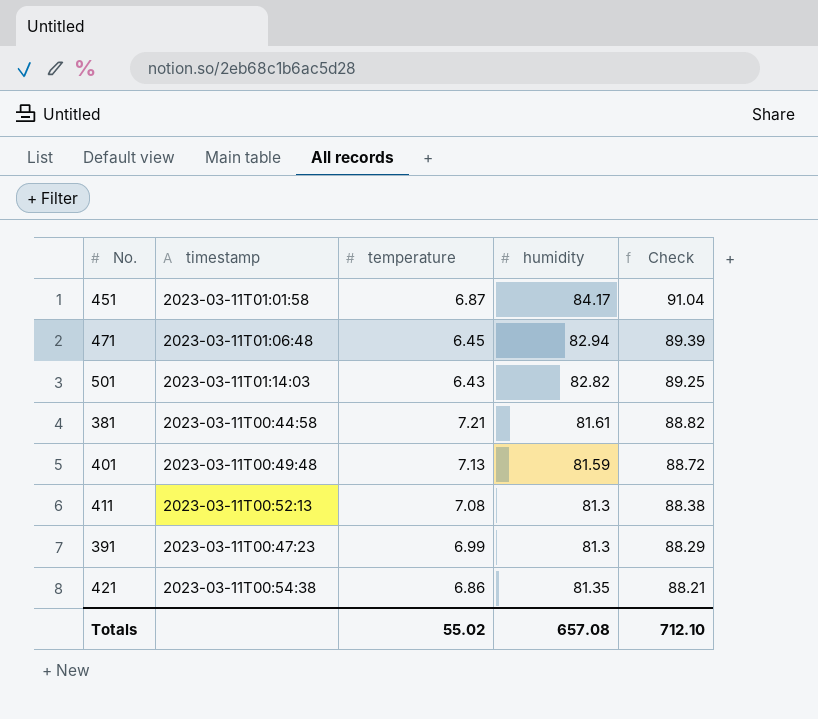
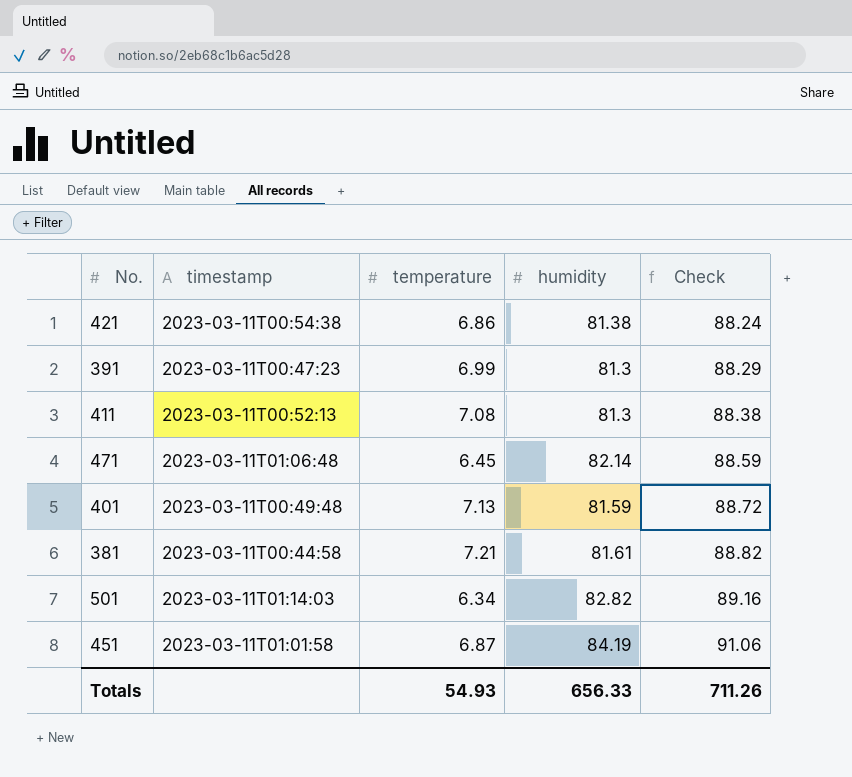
row order: Check descending -> Check ascending
421 | humidity: 81.35 -> 81.38
421 | Check: 88.21 -> 88.24
471 | humidity: 82.94 -> 82.14
471 | Check: 89.39 -> 88.59
501 | temperature: 6.43 -> 6.34
501 | Check: 89.25 -> 89.16
451 | humidity: 84.17 -> 84.19
451 | Check: 91.04 -> 91.06
Totals | temperature: 55.02 -> 54.93
Totals | humidity: 657.08 -> 656.33
Totals | Check: 712.10 -> 711.26

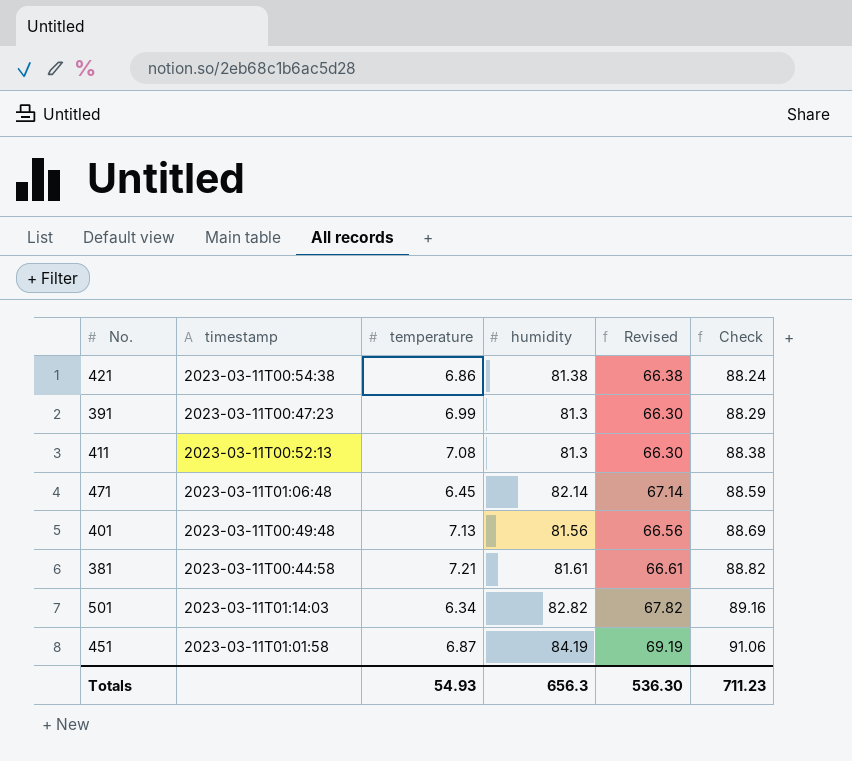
column Revised | formula: none -> [humidity] - 15
401 | humidity: 81.59 -> 81.56
401 | Check: 88.72 -> 88.69
Totals | humidity: 656.33 -> 656.3
Totals | Check: 711.26 -> 711.23

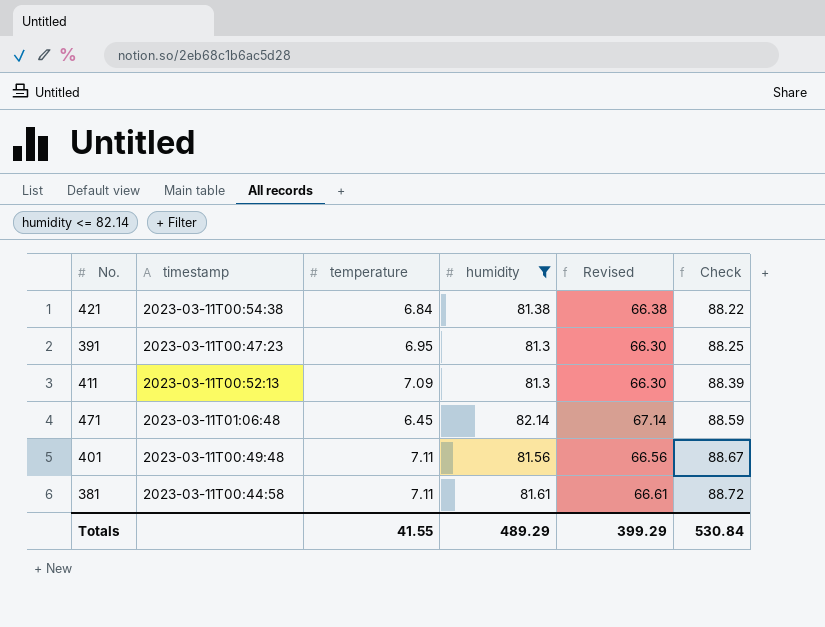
filter: none -> humidity <= 82.14
421 | temperature: 6.86 -> 6.84
421 | Check: 88.24 -> 88.22
391 | temperature: 6.99 -> 6.95
391 | Check: 88.29 -> 88.25
411 | temperature: 7.08 -> 7.09
411 | Check: 88.38 -> 88.39
401 | temperature: 7.13 -> 7.11
401 | Check: 88.69 -> 88.67
381 | temperature: 7.21 -> 7.11
381 | Check: 88.82 -> 88.72
Totals | temperature: 54.93 -> 41.55
Totals | humidity: 656.3 -> 489.29
Totals | Revised: 536.30 -> 399.29
Totals | Check: 711.23 -> 530.84

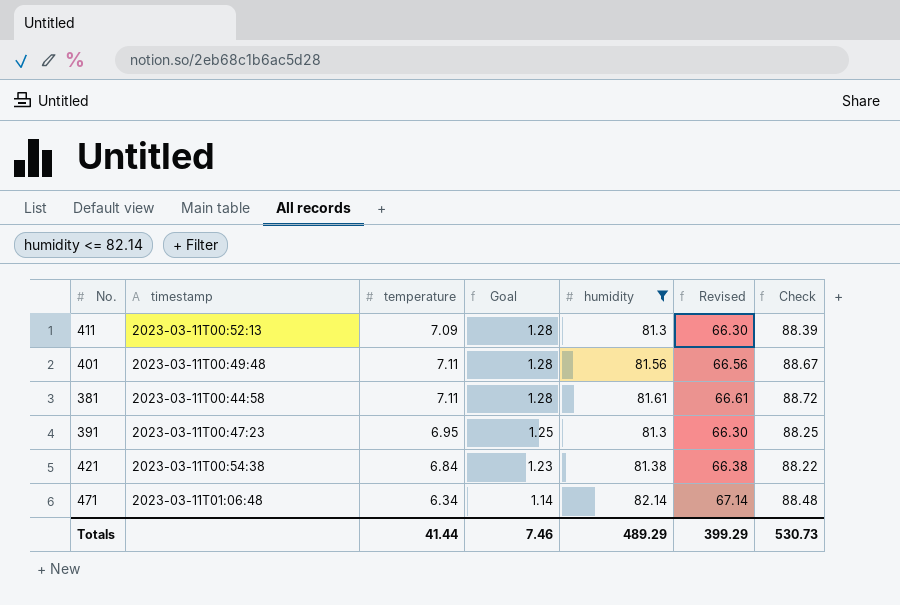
row order: Check ascending -> Goal descending
column Goal | formula: none -> [temperature] * 0.18
471 | temperature: 6.45 -> 6.34
471 | Check: 88.59 -> 88.48
Totals | temperature: 41.55 -> 41.44
Totals | Check: 530.84 -> 530.73

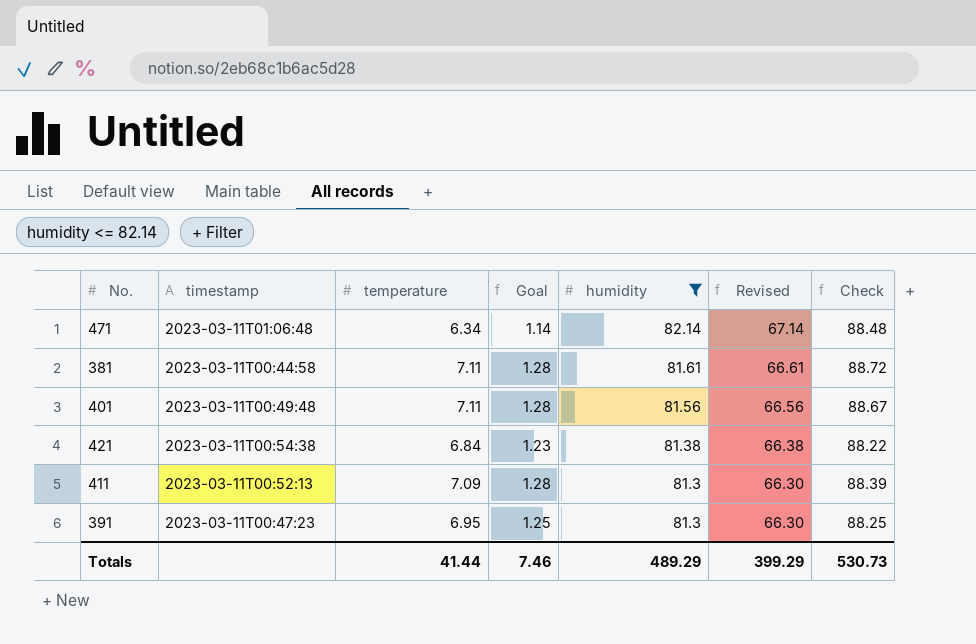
row order: Goal descending -> humidity descending

